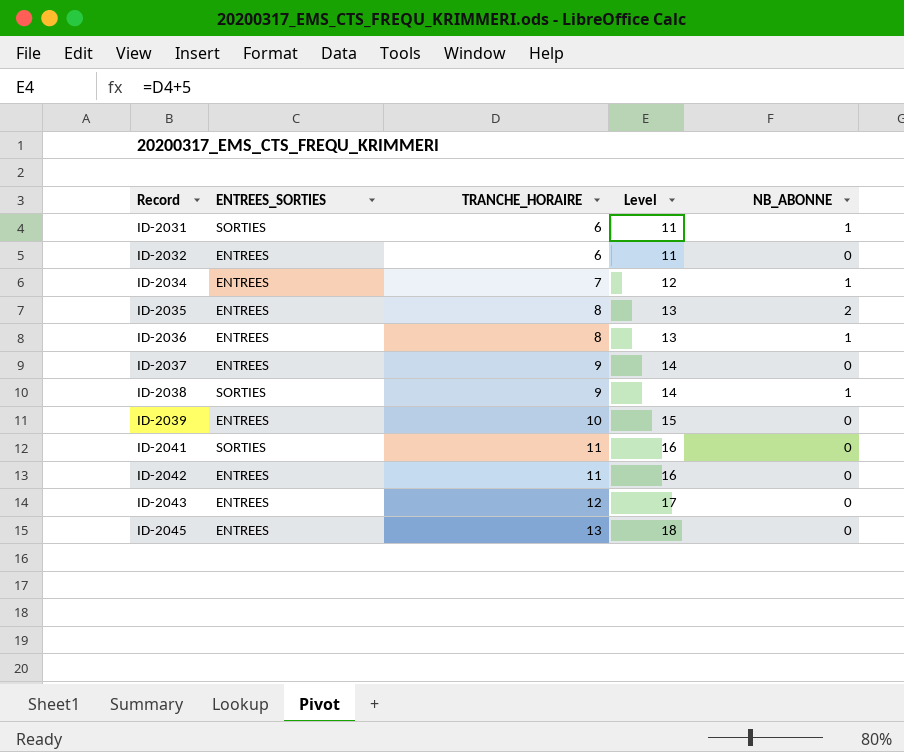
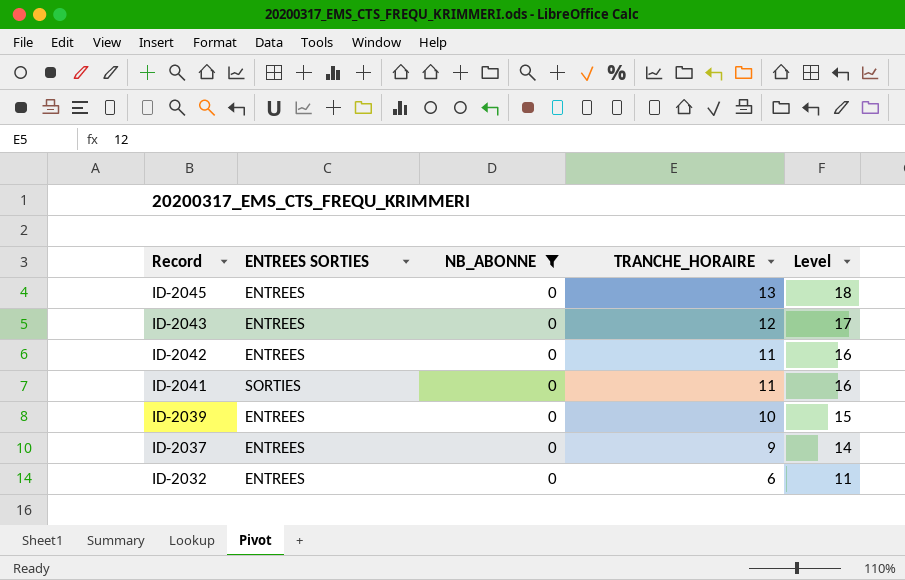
filter: none -> NB_ABONNE = 0
row order: Record ascending -> Record descending
column name: ENTREES_SORTIES -> ENTREES SORTIES
column NB_ABONNE | position: 5 -> 3

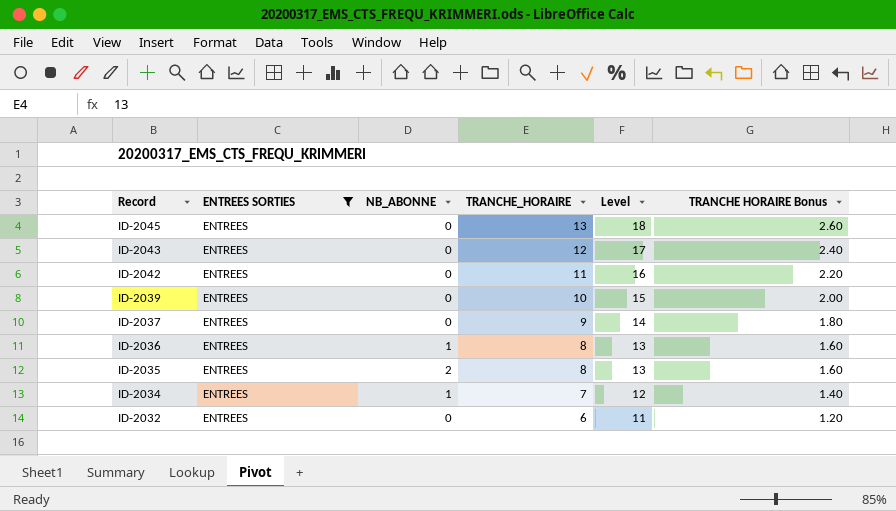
filter: NB_ABONNE = 0 -> ENTREES SORTIES = ENTREES
column TRANCHE HORAIRE Bonus | formula: none -> [TRANCHE_HORAIRE] * 0.2

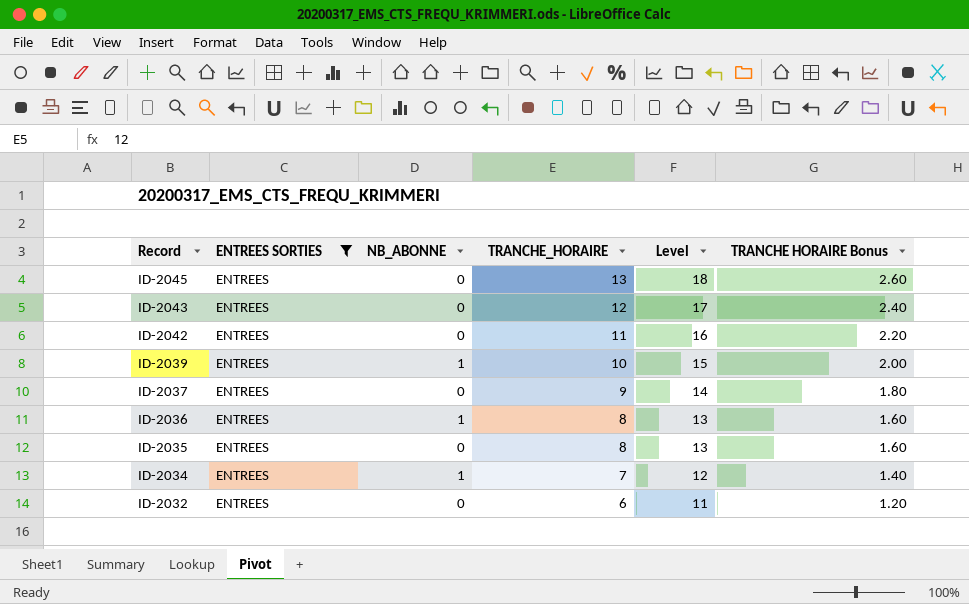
ID-2039 | NB_ABONNE: 0 -> 1
ID-2035 | NB_ABONNE: 2 -> 0

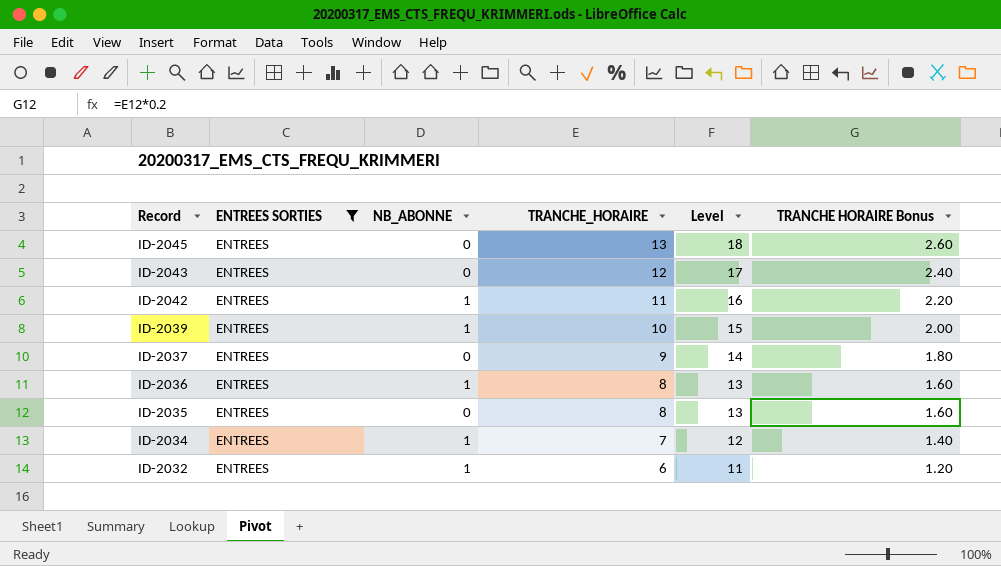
ID-2042 | NB_ABONNE: 0 -> 1
ID-2032 | NB_ABONNE: 0 -> 1

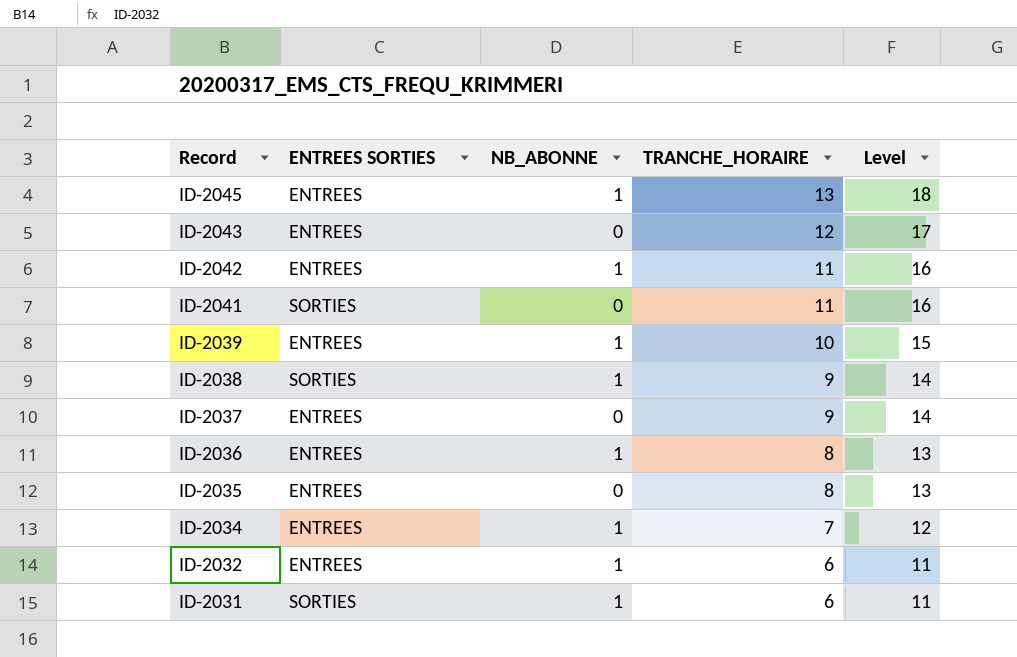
filter: ENTREES SORTIES = ENTREES -> none
column TRANCHE HORAIRE Bonus | formula: [TRANCHE_HORAIRE] * 0.2 -> none
ID-2045 | NB_ABONNE: 0 -> 1

